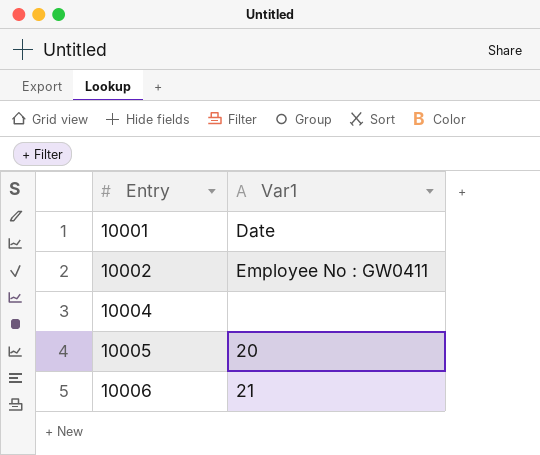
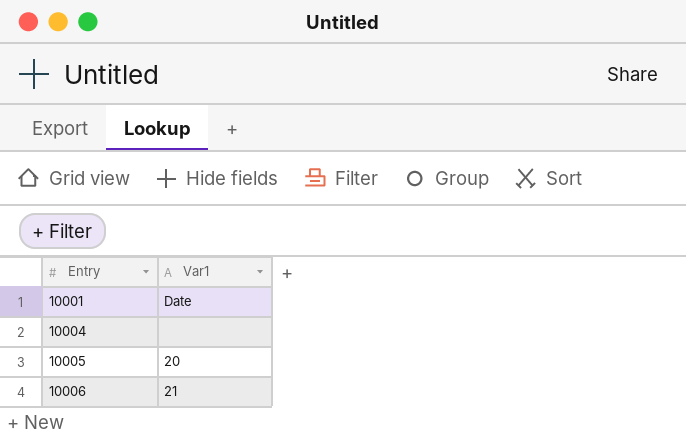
row 10002: Employee No : GW0411 -> none

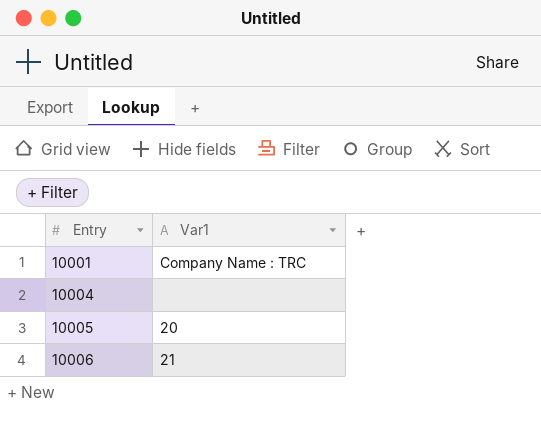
10001 | Var1: Date -> Company Name : TRC

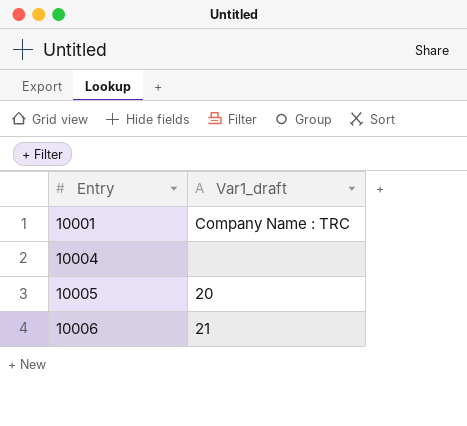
column name: Var1 -> Var1_draft

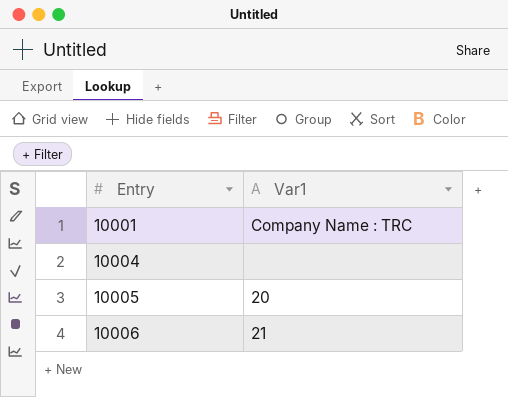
column name: Var1_draft -> Var1

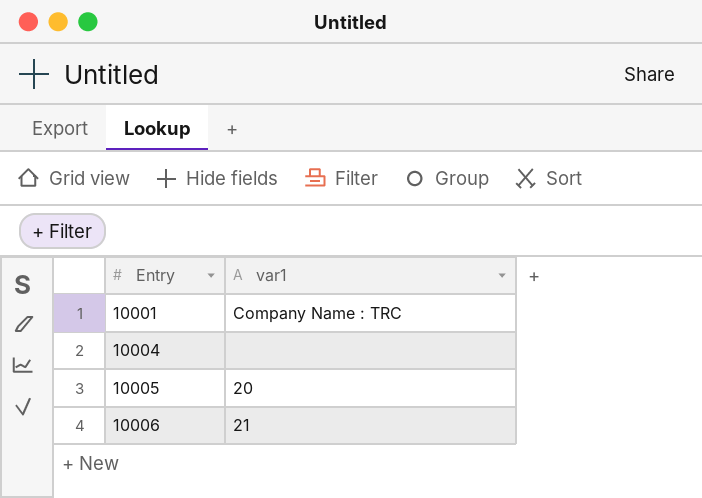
column name: Var1 -> var1

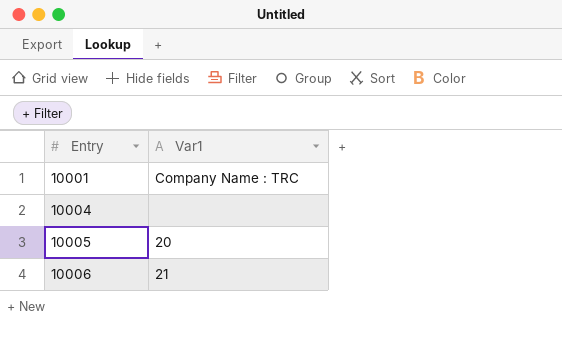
column name: var1 -> Var1

